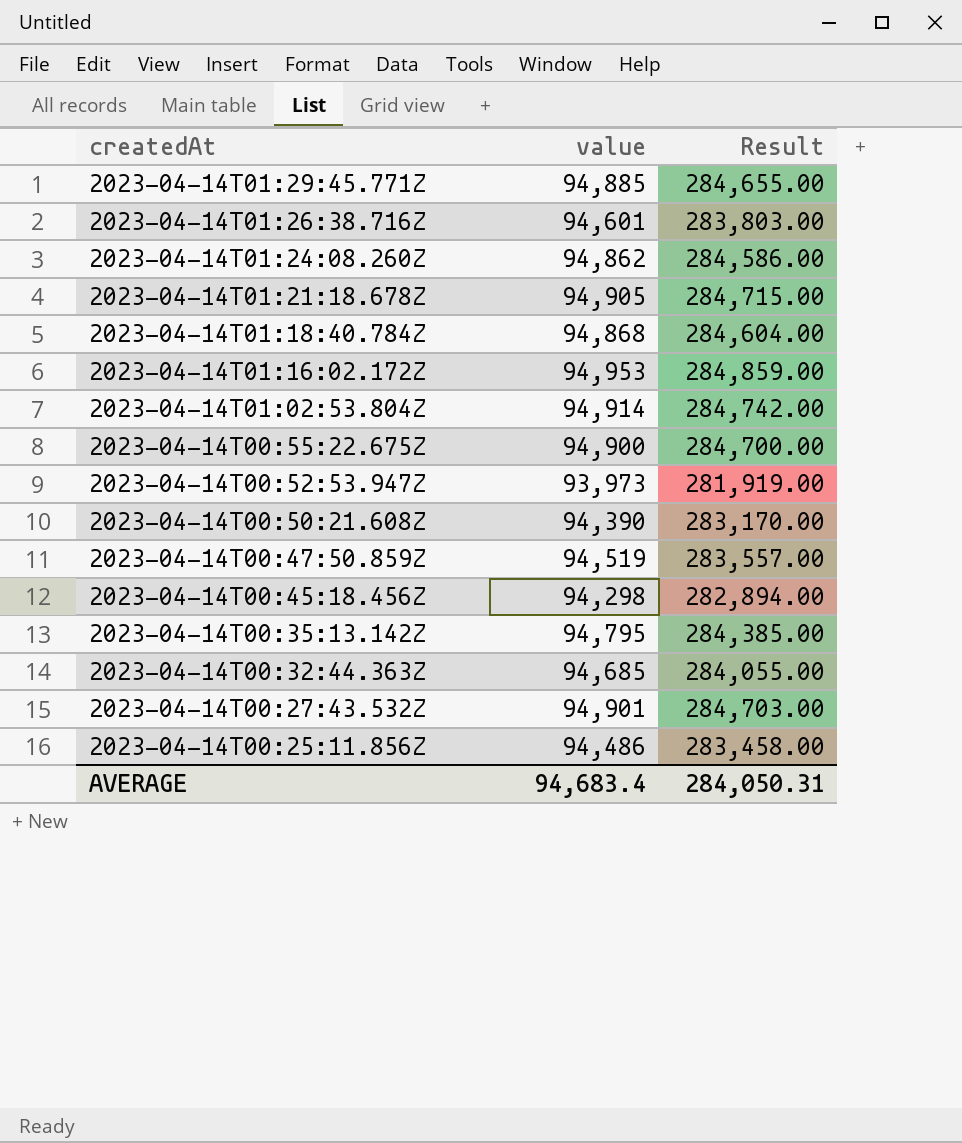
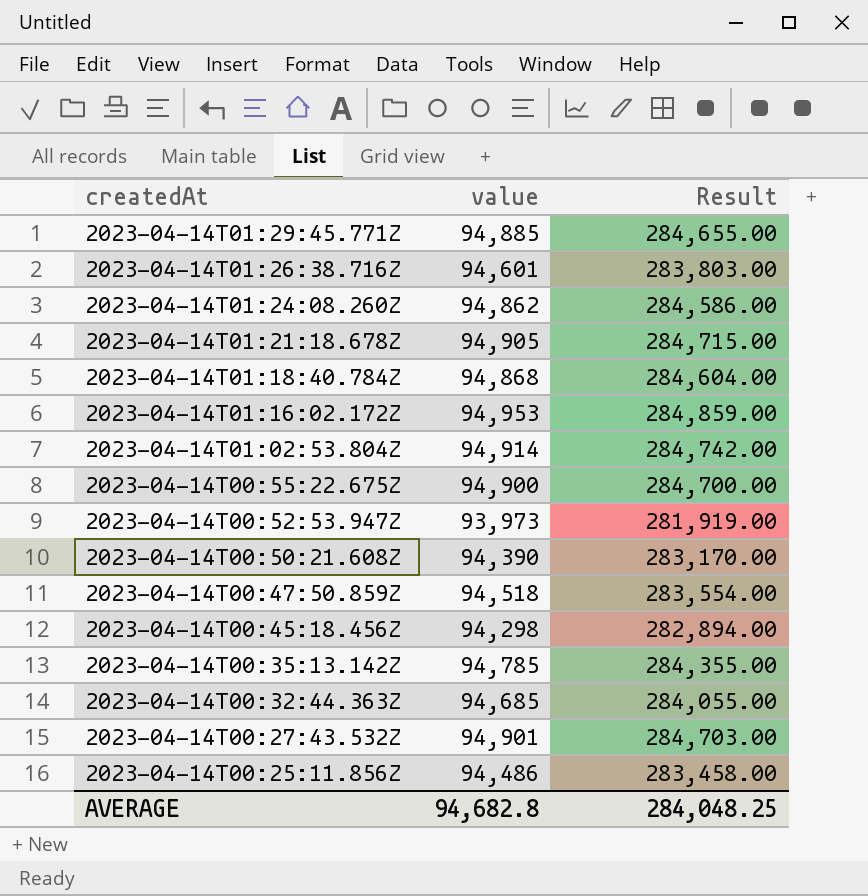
2023-04-14T00:47:50.859Z | value: 94,519 -> 94,518
2023-04-14T00:47:50.859Z | Result: 283,557.00 -> 283,554.00
2023-04-14T00:35:13.142Z | value: 94,795 -> 94,785
2023-04-14T00:35:13.142Z | Result: 284,385.00 -> 284,355.00
AVERAGE | value: 94,683.4 -> 94,682.8
AVERAGE | Result: 284,050.31 -> 284,048.25

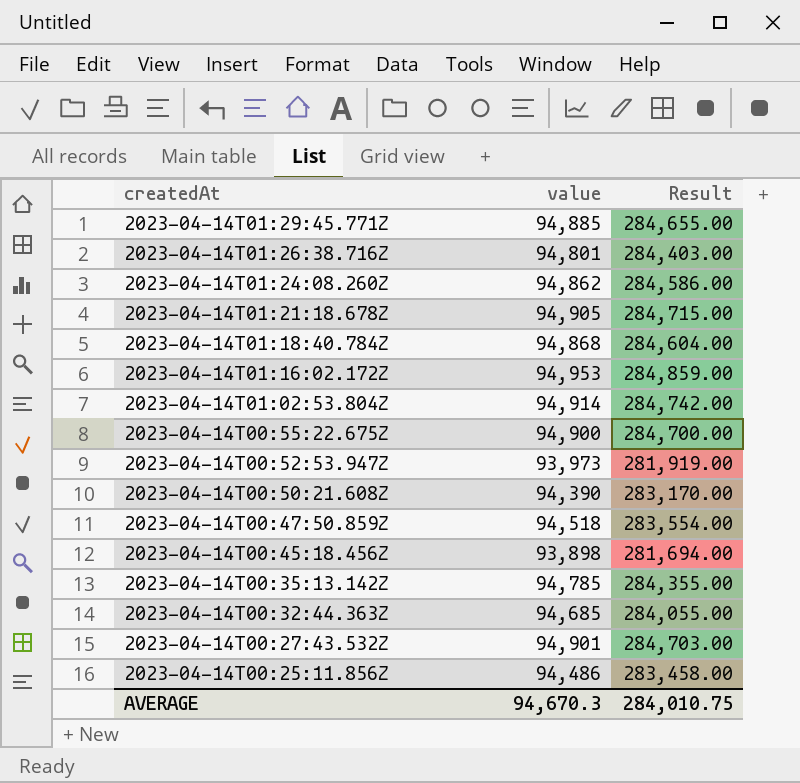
2023-04-14T01:26:38.716Z | value: 94,601 -> 94,801
2023-04-14T01:26:38.716Z | Result: 283,803.00 -> 284,403.00
2023-04-14T00:45:18.456Z | value: 94,298 -> 93,898
2023-04-14T00:45:18.456Z | Result: 282,894.00 -> 281,694.00
AVERAGE | value: 94,682.8 -> 94,670.3
AVERAGE | Result: 284,048.25 -> 284,010.75

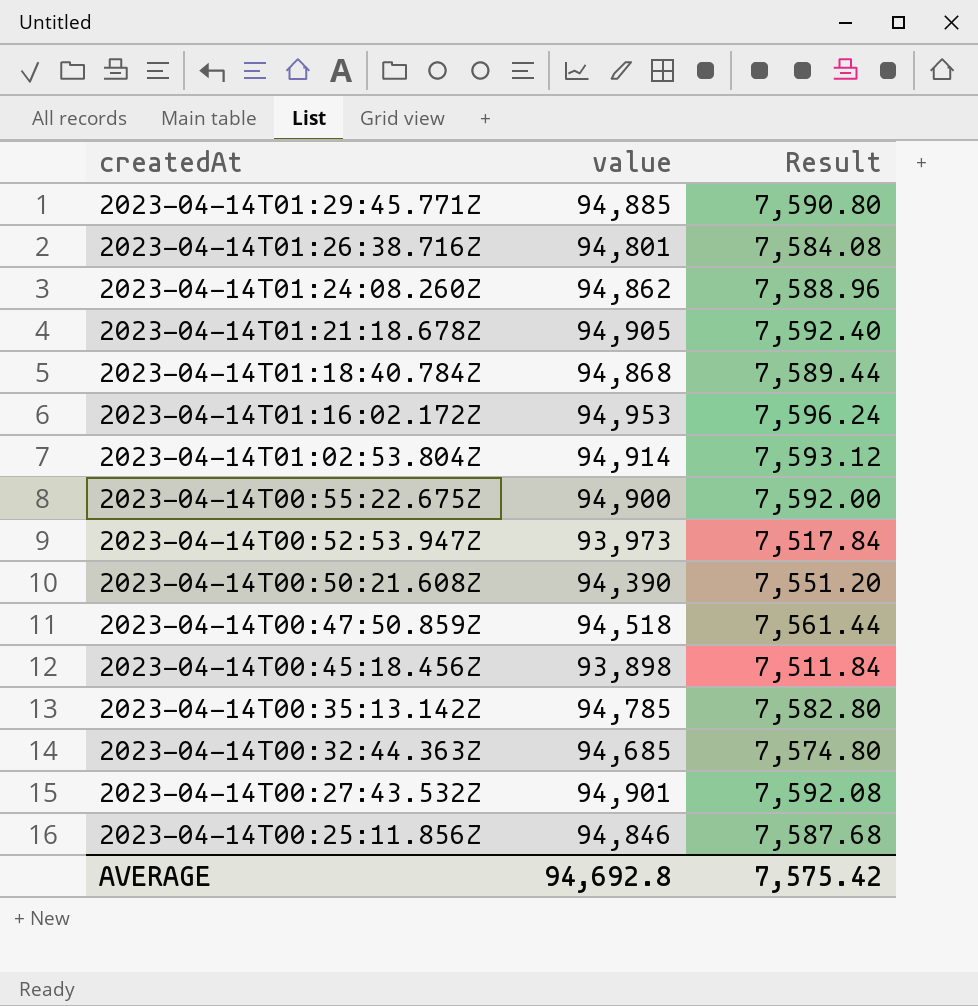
column Result | formula: [value] * 3 -> [value] * 0.08
2023-04-14T00:25:11.856Z | value: 94,486 -> 94,846
AVERAGE | value: 94,670.3 -> 94,692.8
AVERAGE | Result: 284,010.75 -> 7,575.42

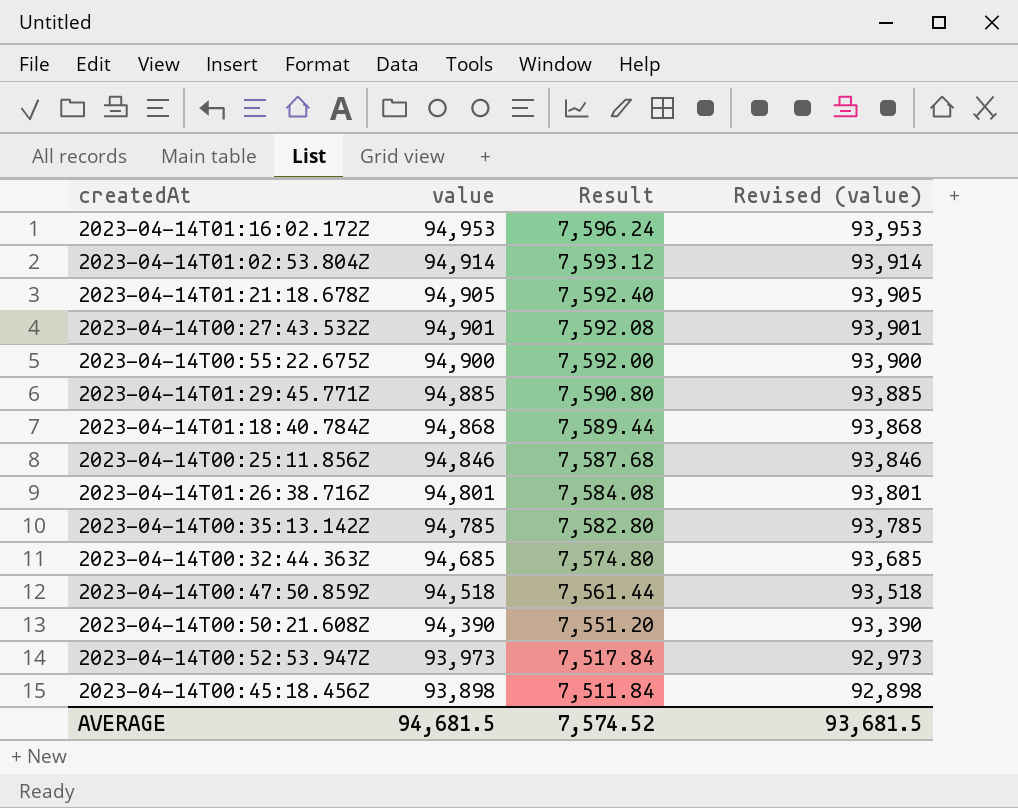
row order: createdAt descending -> value descending
column Revised (value) | formula: none -> [value] - 1000
row 2023-04-14T01:24:08.260Z: 94,862 | 7,588.96 -> none
AVERAGE | value: 94,692.8 -> 94,681.5
AVERAGE | Result: 7,575.42 -> 7,574.52

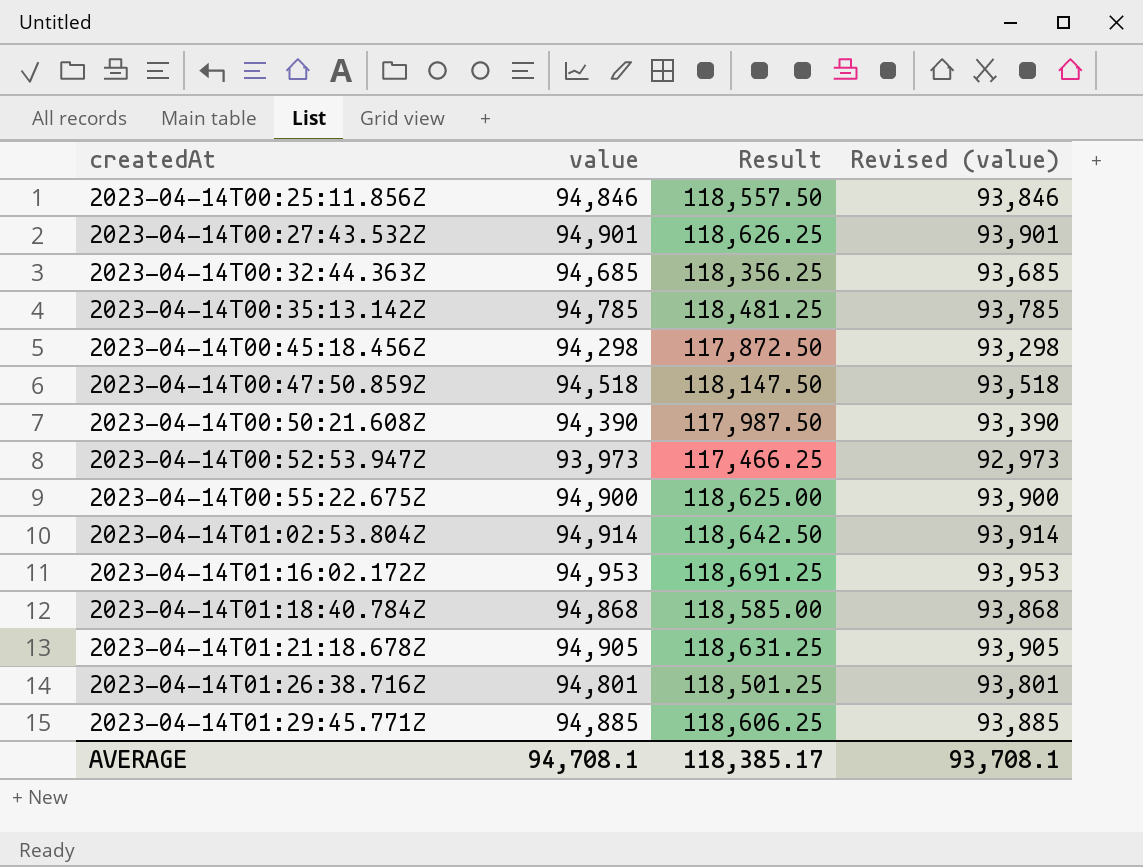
row order: value descending -> createdAt ascending
column Result | formula: [value] * 0.08 -> [value] * 1.25
2023-04-14T00:45:18.456Z | value: 93,898 -> 94,298
2023-04-14T00:45:18.456Z | Revised (value): 92,898 -> 93,298
AVERAGE | value: 94,681.5 -> 94,708.1
AVERAGE | Result: 7,574.52 -> 118,385.17
AVERAGE | Revised (value): 93,681.5 -> 93,708.1

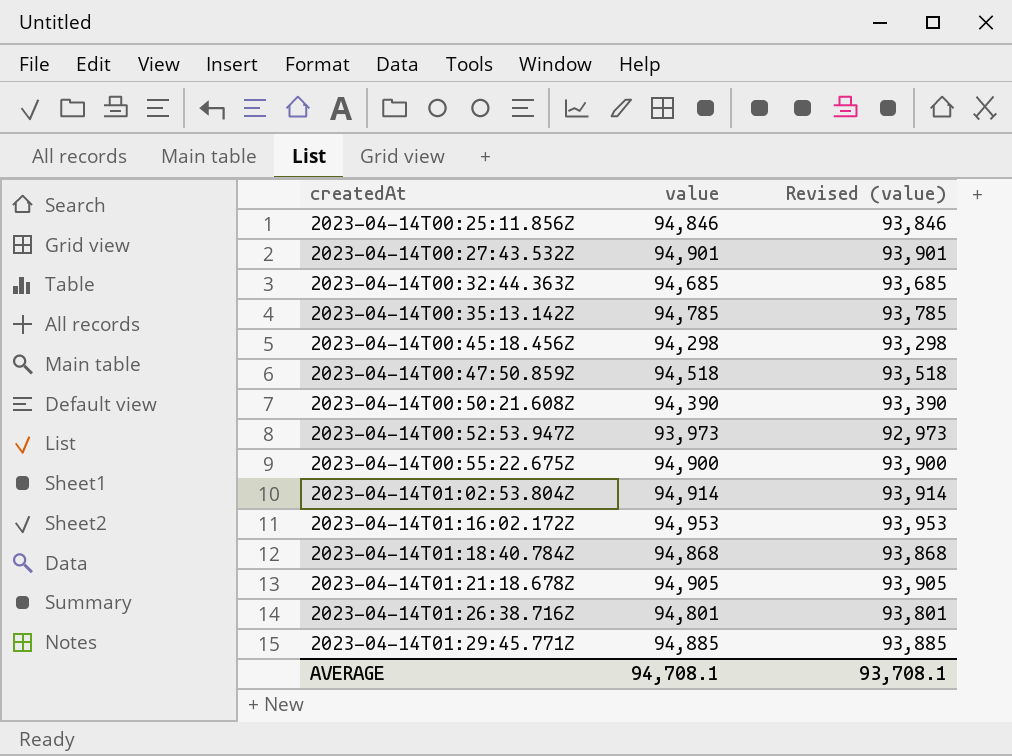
column Result | formula: [value] * 1.25 -> none

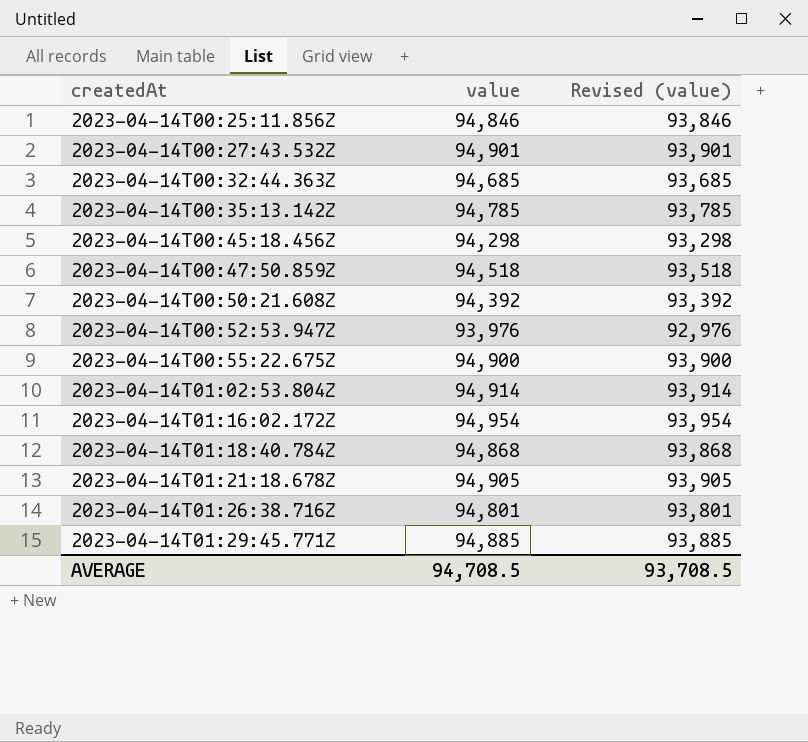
2023-04-14T00:50:21.608Z | value: 94,390 -> 94,392
2023-04-14T00:50:21.608Z | Revised (value): 93,390 -> 93,392
2023-04-14T00:52:53.947Z | value: 93,973 -> 93,976
2023-04-14T00:52:53.947Z | Revised (value): 92,973 -> 92,976
2023-04-14T01:16:02.172Z | value: 94,953 -> 94,954
2023-04-14T01:16:02.172Z | Revised (value): 93,953 -> 93,954
AVERAGE | value: 94,708.1 -> 94,708.5
AVERAGE | Revised (value): 93,708.1 -> 93,708.5

